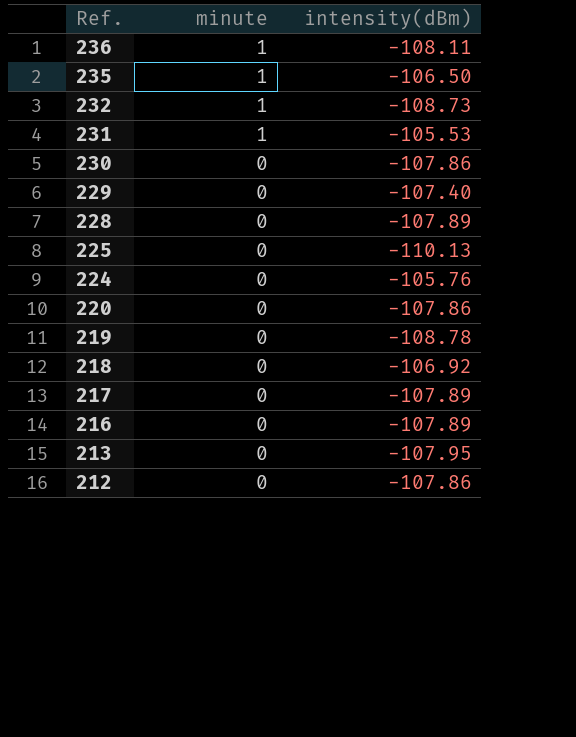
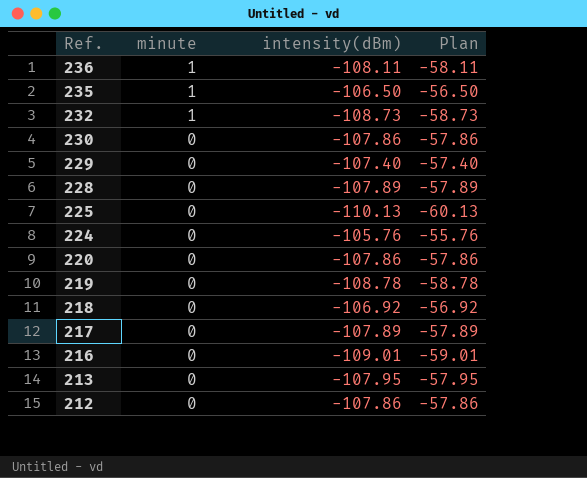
column Plan | formula: none -> [intensity(dBm)] + 50
row 231: 1 | -105.53 -> none
216 | intensity(dBm): -107.89 -> -109.01

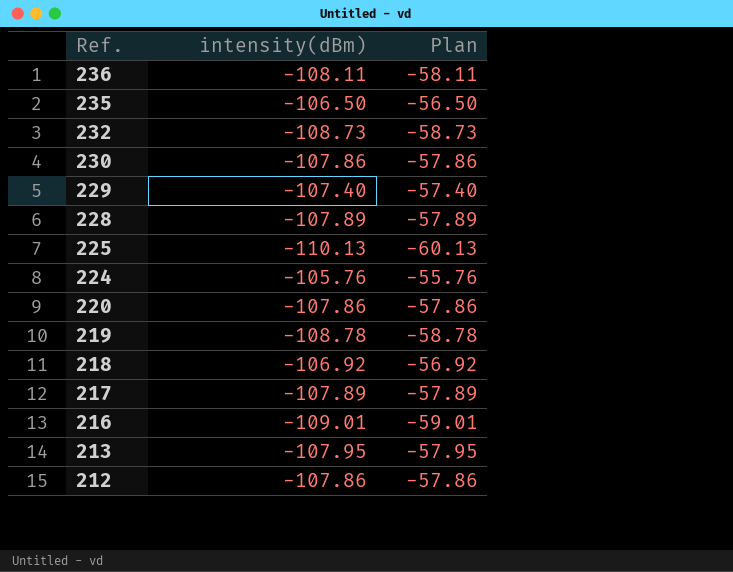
column minute | position: 2 -> none

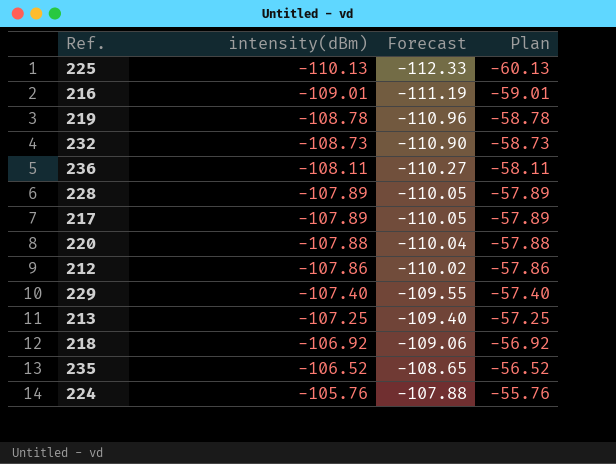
row order: Ref. descending -> intensity(dBm) ascending
column Forecast | formula: none -> [intensity(dBm)] * 1.02
row 230: -107.86 | -57.86 -> none
220 | intensity(dBm): -107.86 -> -107.88
220 | Plan: -57.86 -> -57.88
213 | intensity(dBm): -107.95 -> -107.25
213 | Plan: -57.95 -> -57.25
235 | intensity(dBm): -106.50 -> -106.52
235 | Plan: -56.50 -> -56.52

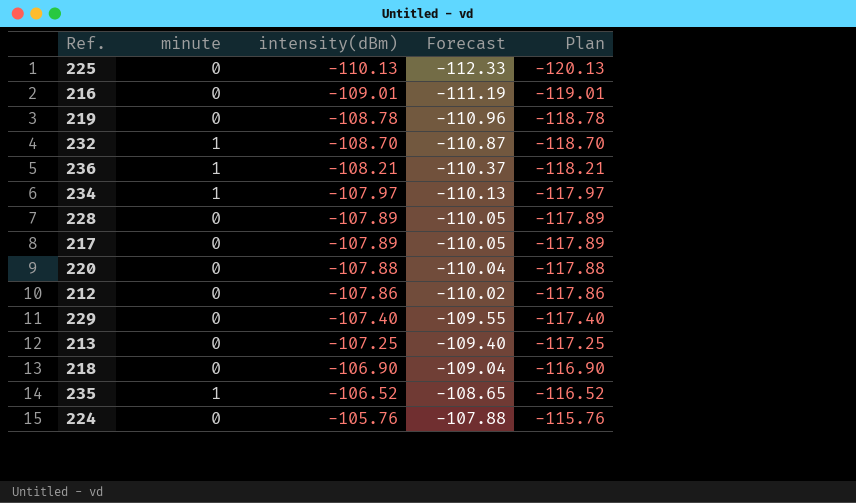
column minute | position: none -> 2
column Plan | formula: [intensity(dBm)] + 50 -> [intensity(dBm)] - 10
232 | intensity(dBm): -108.73 -> -108.70
232 | Forecast: -110.90 -> -110.87
236 | intensity(dBm): -108.11 -> -108.21
236 | Forecast: -110.27 -> -110.37
row 234: none -> 1 | -107.97 | -110.13 | -117.97
218 | intensity(dBm): -106.92 -> -106.90
218 | Forecast: -109.06 -> -109.04

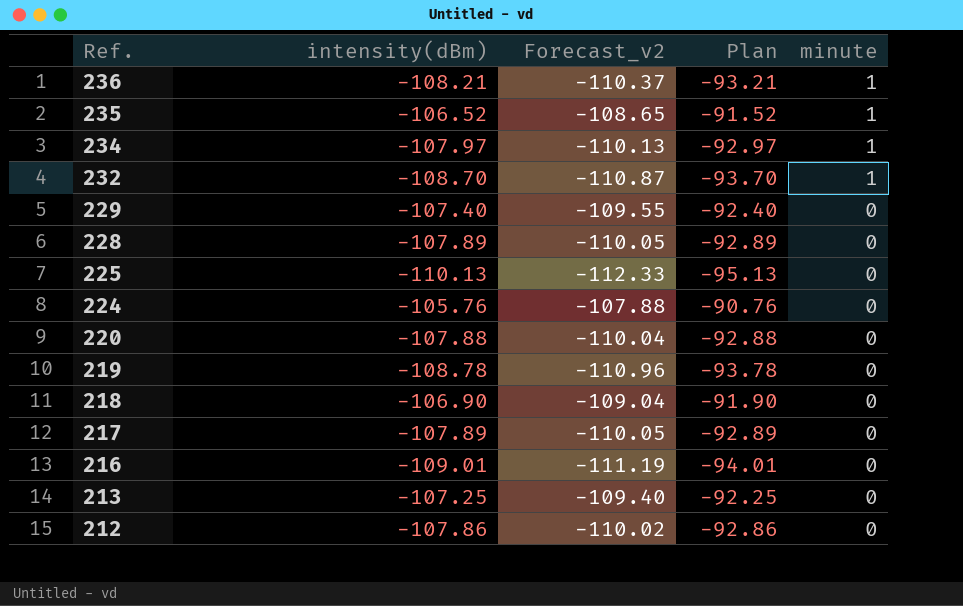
row order: intensity(dBm) ascending -> Ref. descending
column name: Forecast -> Forecast_v2
column Plan | formula: [intensity(dBm)] - 10 -> [intensity(dBm)] + 15
column minute | position: 2 -> 5

